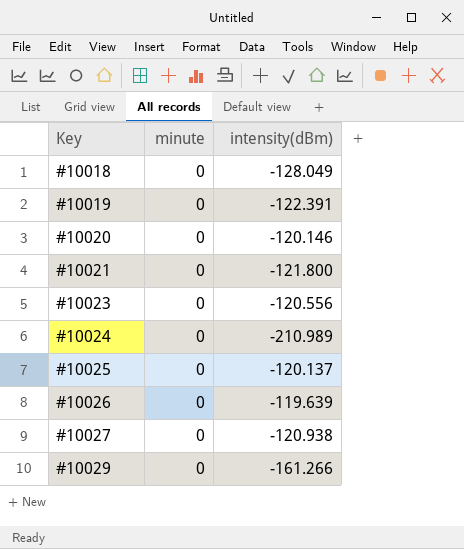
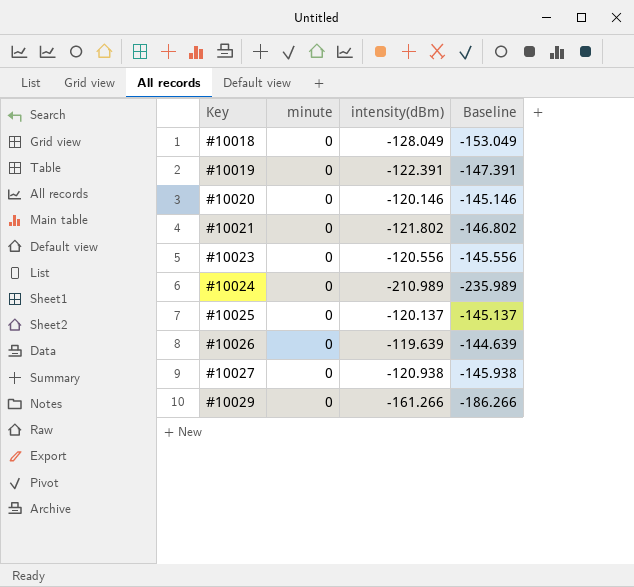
column Baseline | formula: none -> [intensity(dBm)] - 25
#10021 | intensity(dBm): -121.800 -> -121.802

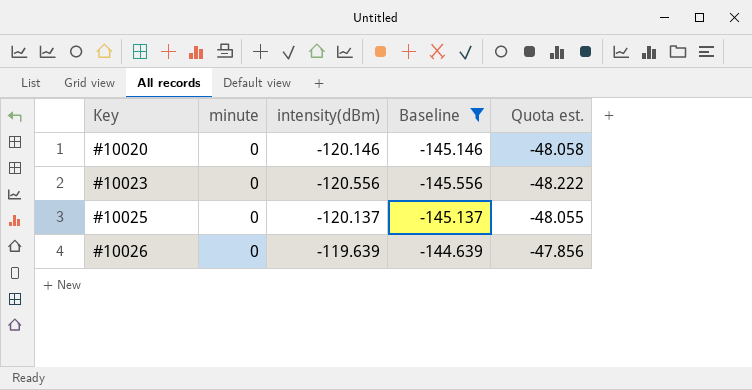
filter: none -> Baseline >= -145.556
column Quota est. | formula: none -> [intensity(dBm)] * 0.4

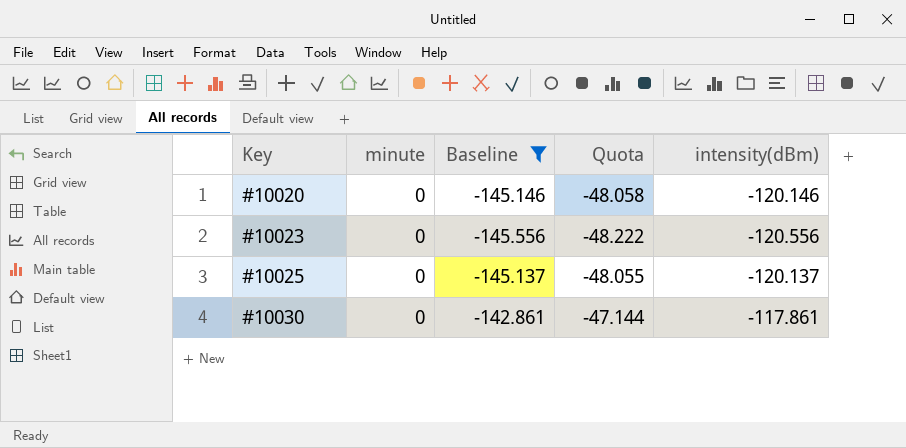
column name: Quota est. -> Quota
column intensity(dBm) | position: 3 -> 5
row #10026: 0 | -119.639 | -144.639 | -47.856 -> none
row #10030: none -> 0 | -142.861 | -47.144 | -117.861

